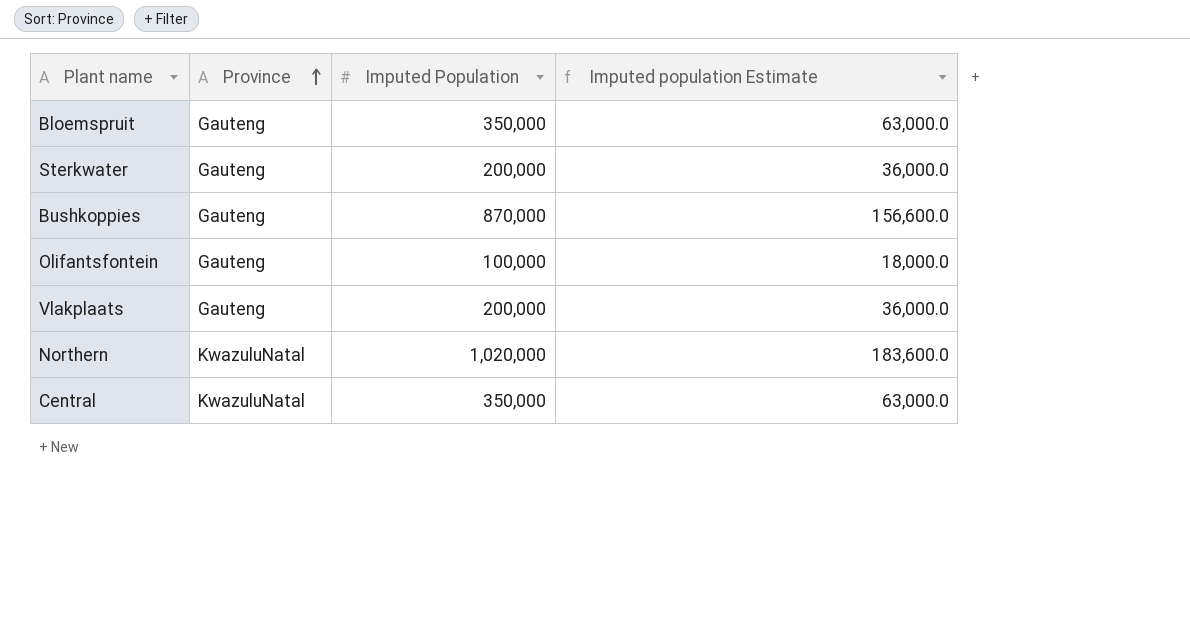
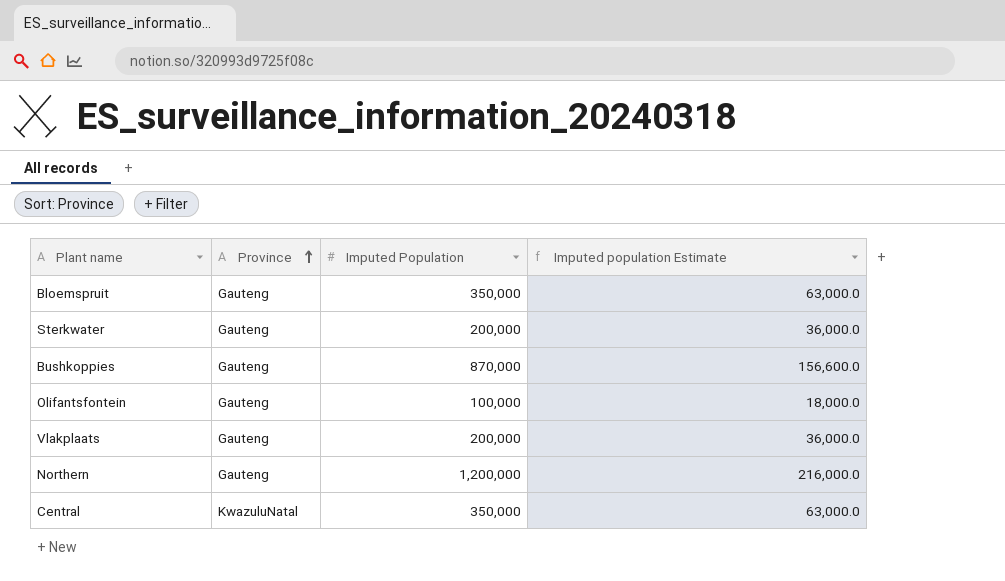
Northern | Province: KwazuluNatal -> Gauteng
Northern | Imputed Population: 1,020,000 -> 1,200,000
Northern | Imputed population Estimate: 183,600.0 -> 216,000.0

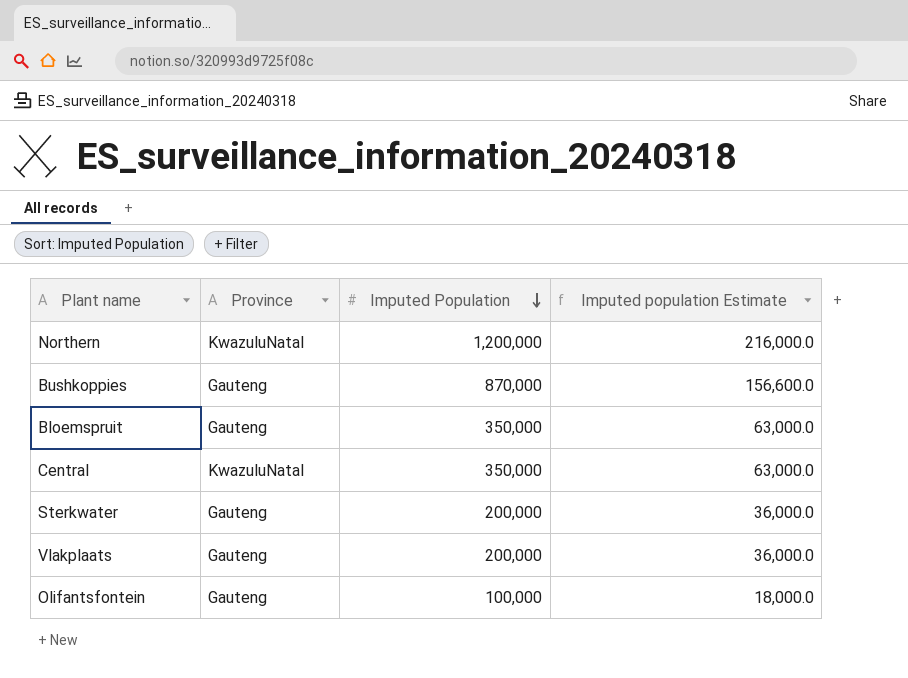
row order: Province ascending -> Imputed Population descending
Northern | Province: Gauteng -> KwazuluNatal

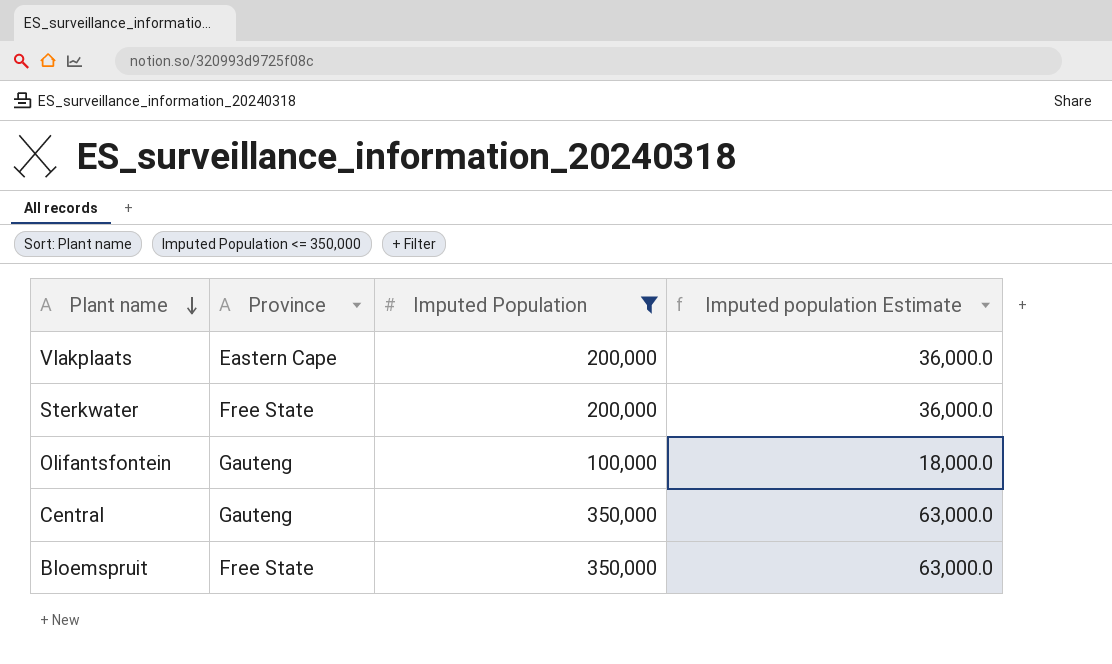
filter: none -> Imputed Population <= 350,000
row order: Imputed Population descending -> Plant name descending
Vlakplaats | Province: Gauteng -> Eastern Cape
Sterkwater | Province: Gauteng -> Free State
Central | Province: KwazuluNatal -> Gauteng
Bloemspruit | Province: Gauteng -> Free State

